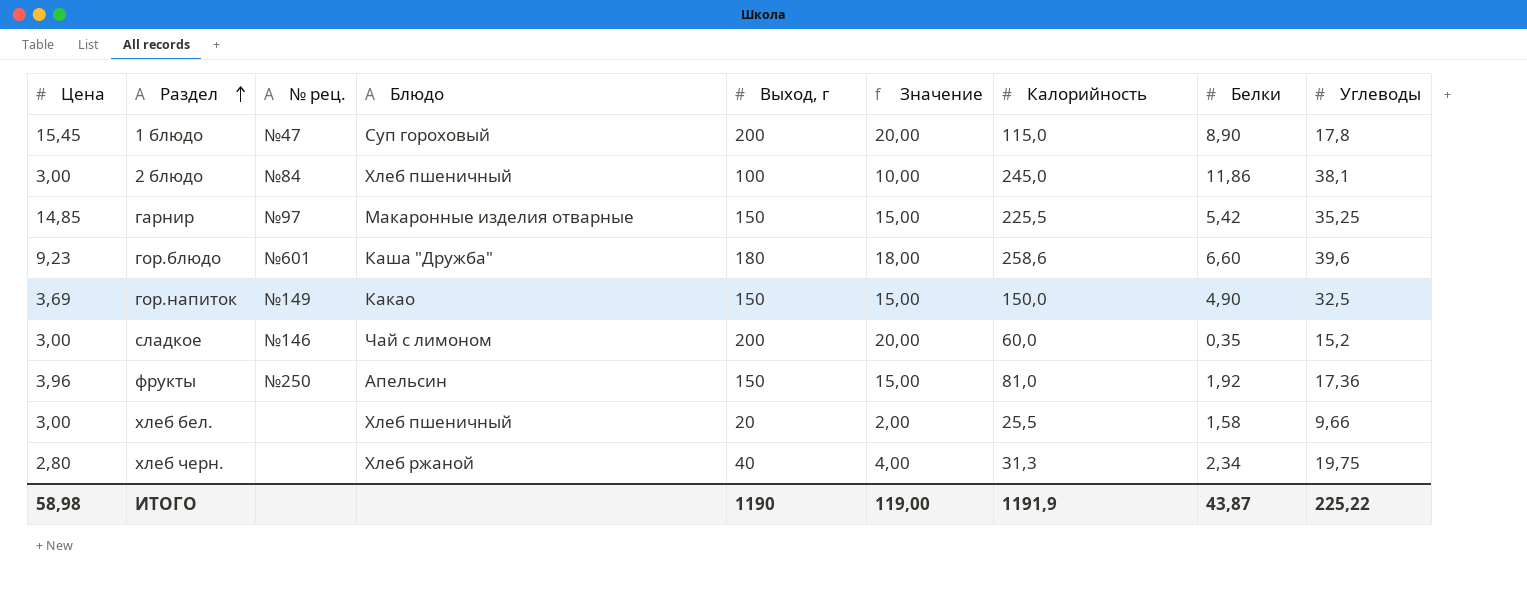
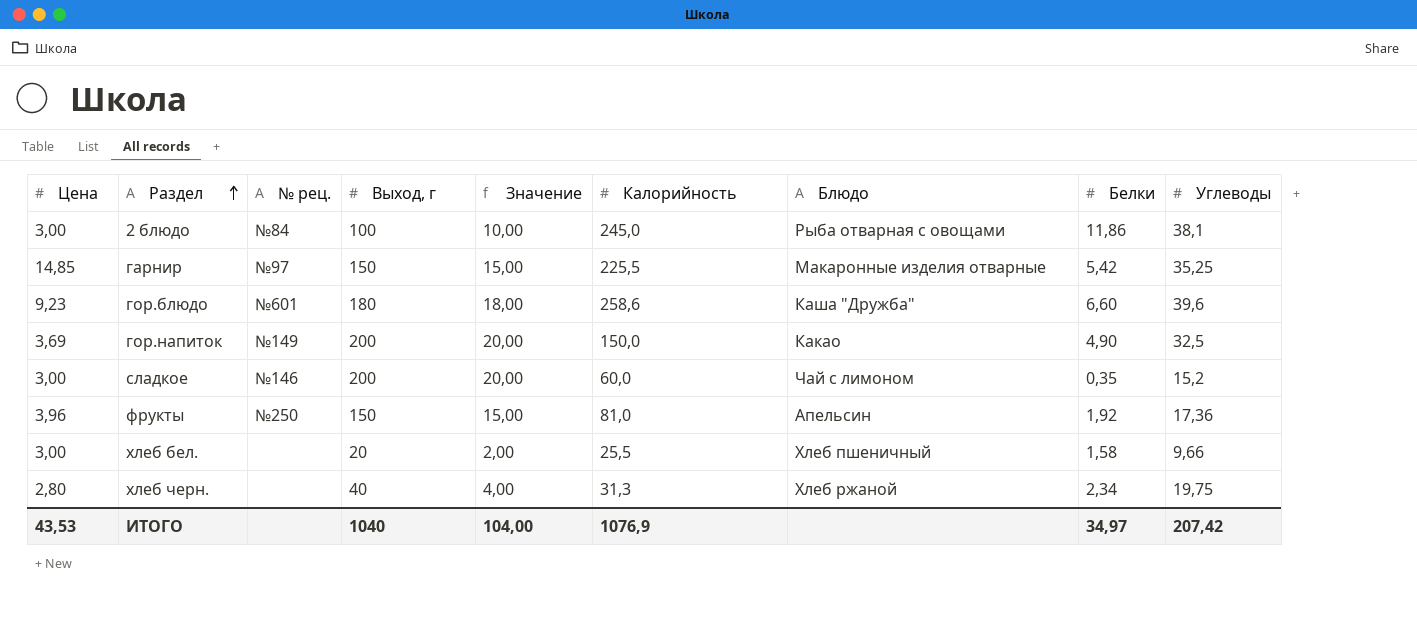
column Блюдо | position: 4 -> 7
row 1 блюдо: 15,45 | №47 | Суп гороховый | 200 | 20,00 | 115,0 | 8,90 | 17,8 -> none
2 блюдо | Блюдо: Хлеб пшеничный -> Рыба отварная с овощами
гор.напиток | Выход, г: 150 -> 200
гор.напиток | Значение: 15,00 -> 20,00
ИТОГО | Цена: 58,98 -> 43,53
ИТОГО | Выход, г: 1190 -> 1040
ИТОГО | Значение: 119,00 -> 104,00
ИТОГО | Калорийность: 1191,9 -> 1076,9
ИТОГО | Белки: 43,87 -> 34,97
ИТОГО | Углеводы: 225,22 -> 207,42

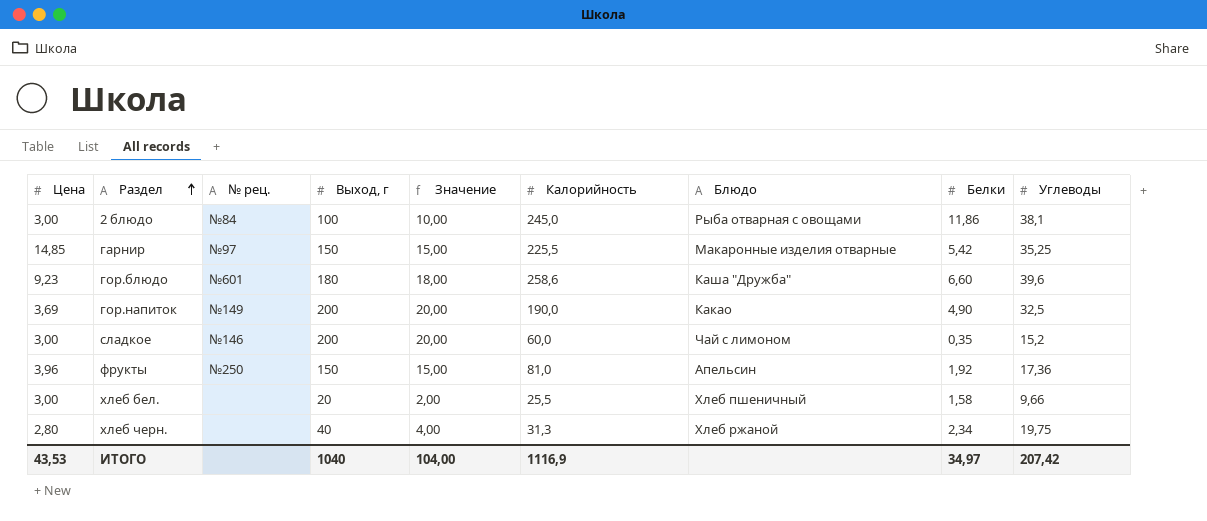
гор.напиток | Калорийность: 150,0 -> 190,0
ИТОГО | Калорийность: 1076,9 -> 1116,9

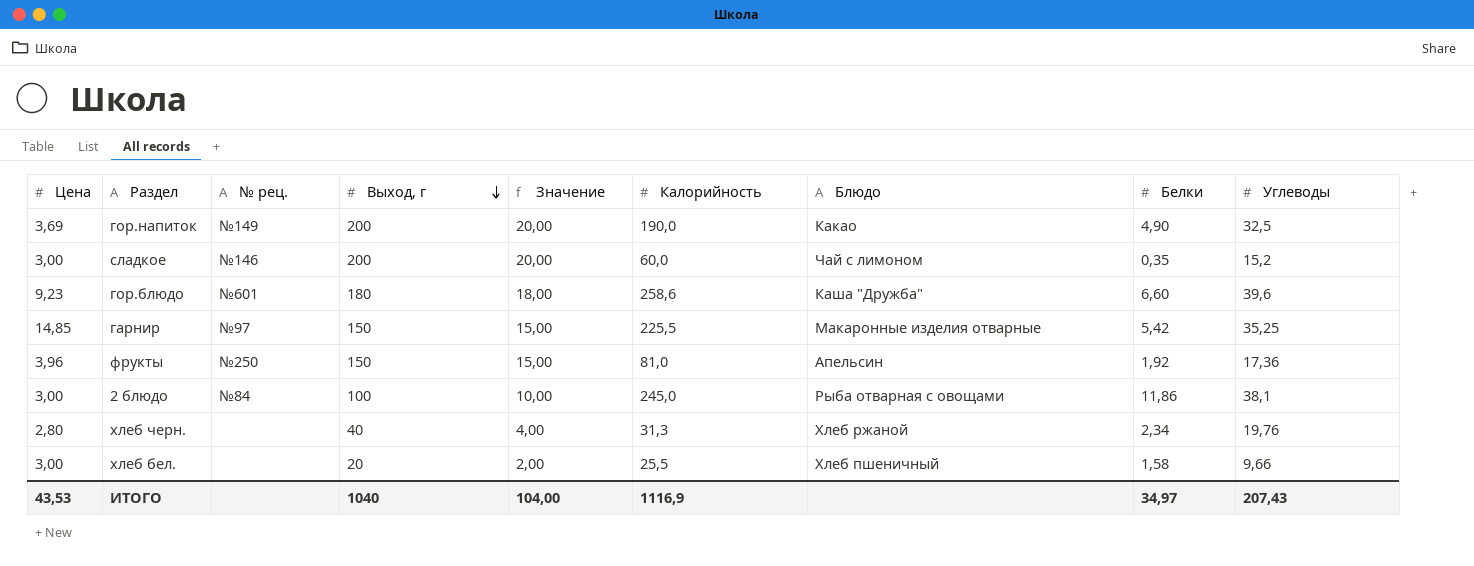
row order: Раздел ascending -> Выход, г descending
хлеб черн. | Углеводы: 19,75 -> 19,76
ИТОГО | Углеводы: 207,42 -> 207,43

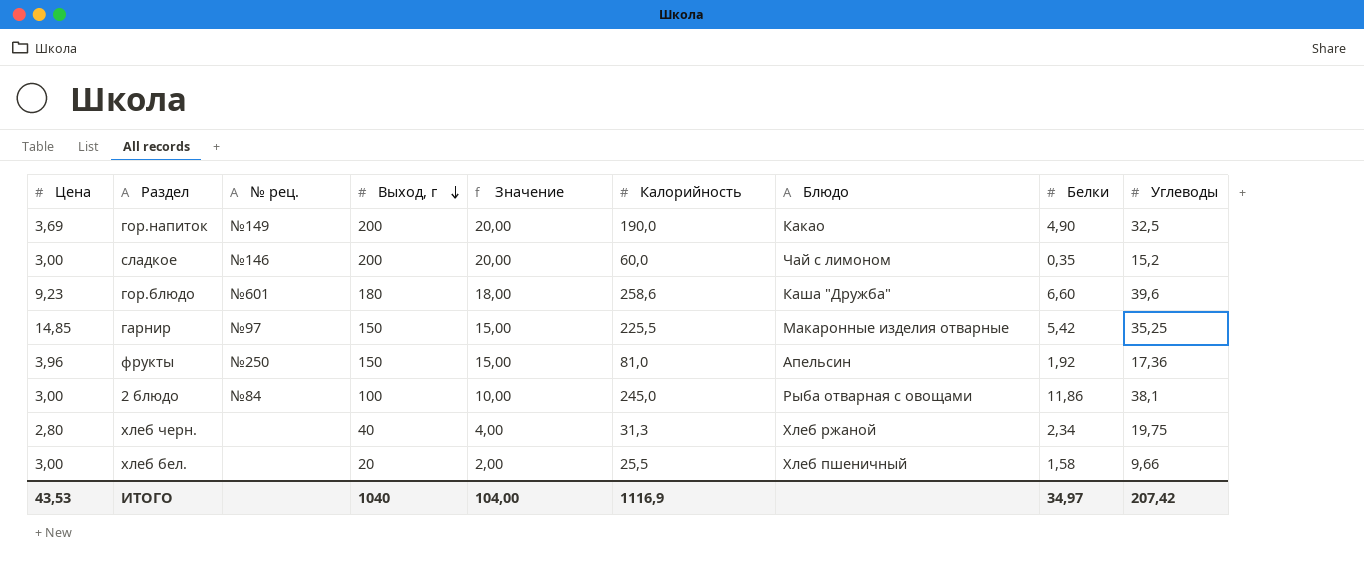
хлеб черн. | Углеводы: 19,76 -> 19,75
ИТОГО | Углеводы: 207,43 -> 207,42

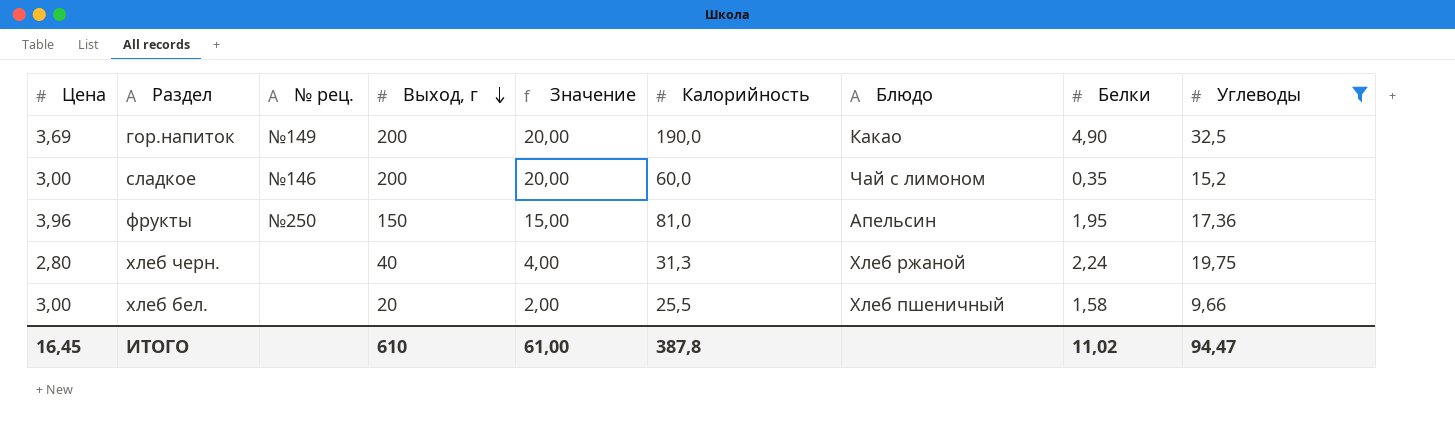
filter: none -> Углеводы <= 32,5
фрукты | Белки: 1,92 -> 1,95
хлеб черн. | Белки: 2,34 -> 2,24
ИТОГО | Цена: 43,53 -> 16,45
ИТОГО | Выход, г: 1040 -> 610
ИТОГО | Значение: 104,00 -> 61,00
ИТОГО | Калорийность: 1116,9 -> 387,8
ИТОГО | Белки: 34,97 -> 11,02
ИТОГО | Углеводы: 207,42 -> 94,47

